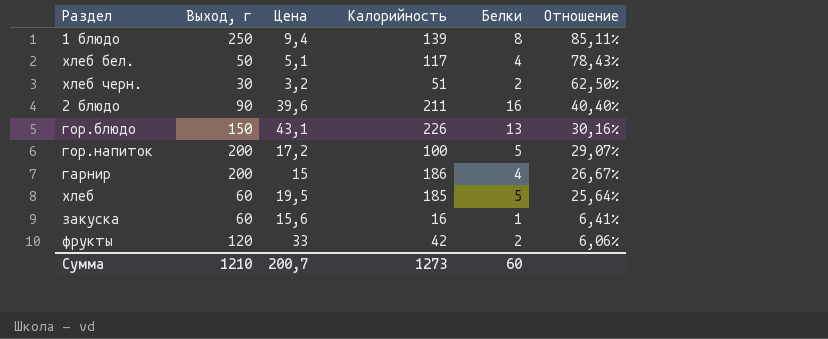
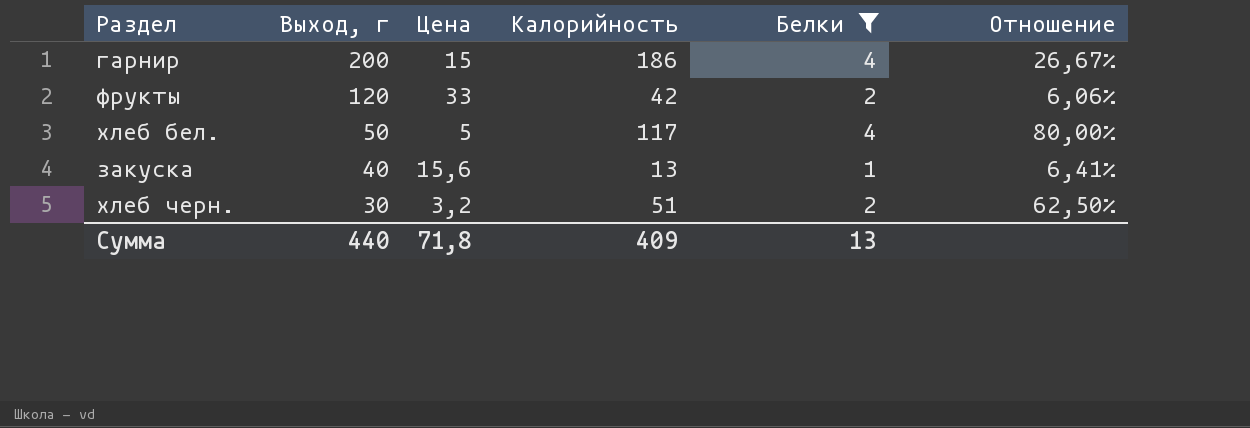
filter: none -> Белки <= 4
row order: Отношение descending -> Выход, г descending
хлеб бел. | Цена: 5,1 -> 5
хлеб бел. | Отношение: 78,43% -> 80,00%
закуска | Выход, г: 60 -> 40
закуска | Калорийность: 16 -> 13
Сумма | Выход, г: 1210 -> 440
Сумма | Цена: 200,7 -> 71,8
Сумма | Калорийность: 1273 -> 409
Сумма | Белки: 60 -> 13

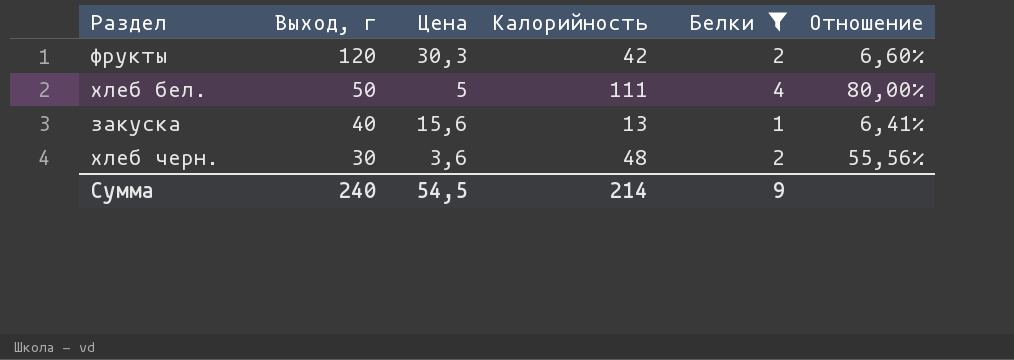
row гарнир: 200 | 15 | 186 | 4 | 26,67% -> none
фрукты | Цена: 33 -> 30,3
фрукты | Отношение: 6,06% -> 6,60%
хлеб бел. | Калорийность: 117 -> 111
хлеб черн. | Цена: 3,2 -> 3,6
хлеб черн. | Калорийность: 51 -> 48
хлеб черн. | Отношение: 62,50% -> 55,56%
Сумма | Выход, г: 440 -> 240
Сумма | Цена: 71,8 -> 54,5
Сумма | Калорийность: 409 -> 214
Сумма | Белки: 13 -> 9

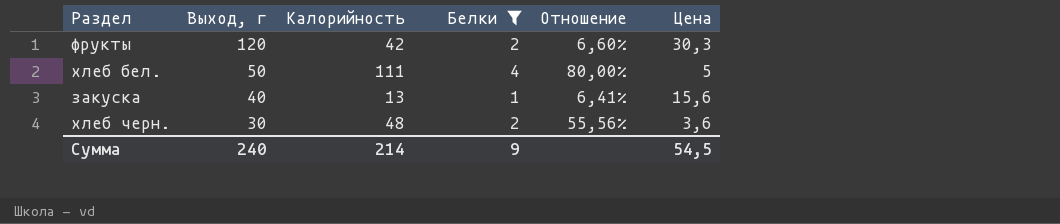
column Цена | position: 3 -> 6

